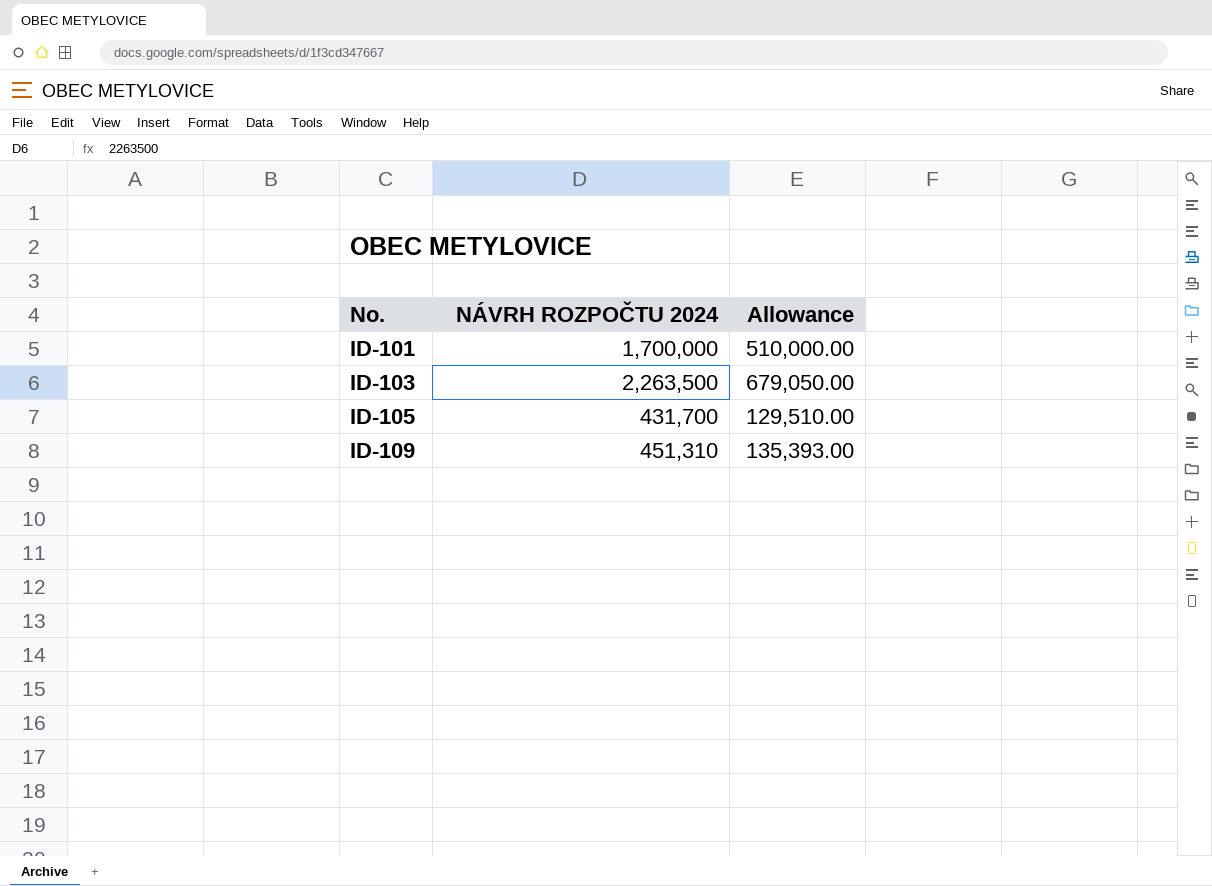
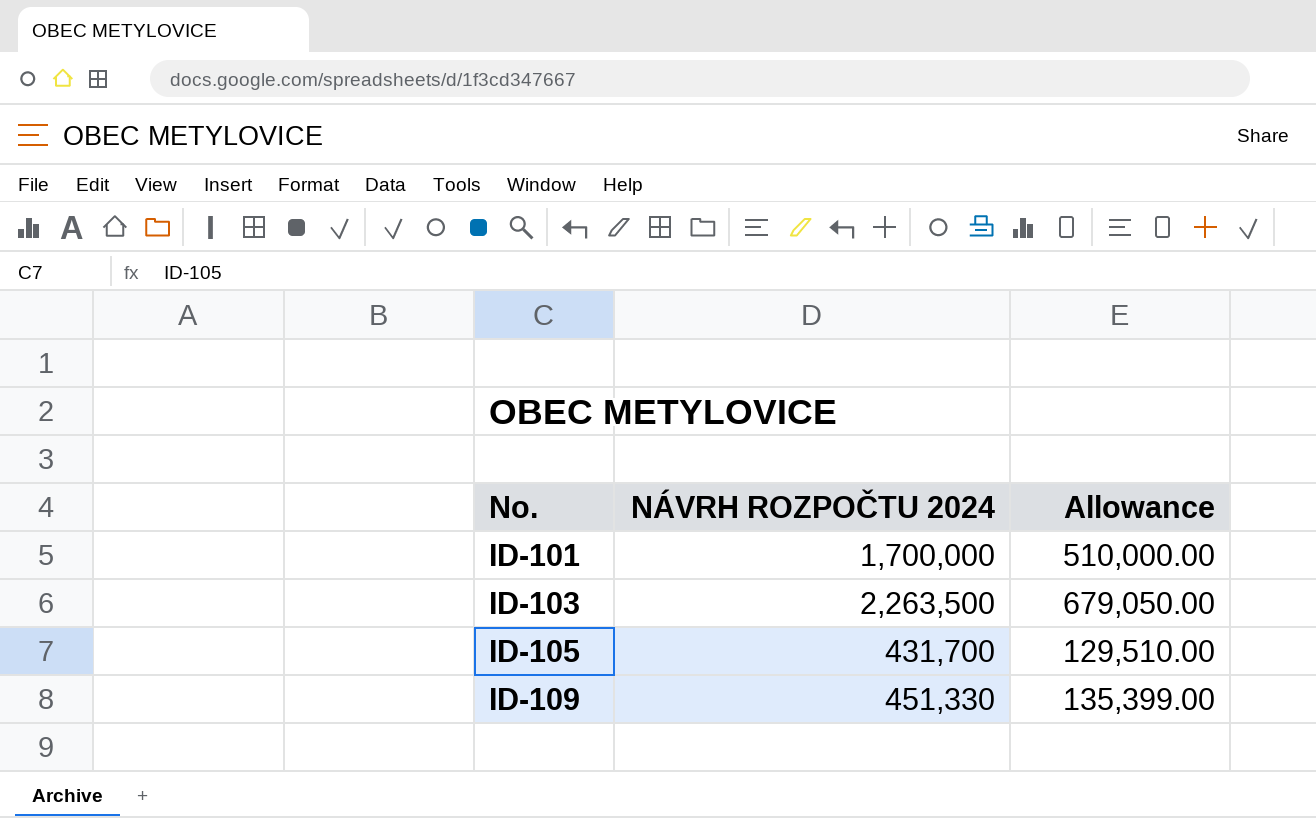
ID-109 | NÁVRH ROZPOČTU 2024: 451,310 -> 451,330
ID-109 | Allowance: 135,393.00 -> 135,399.00

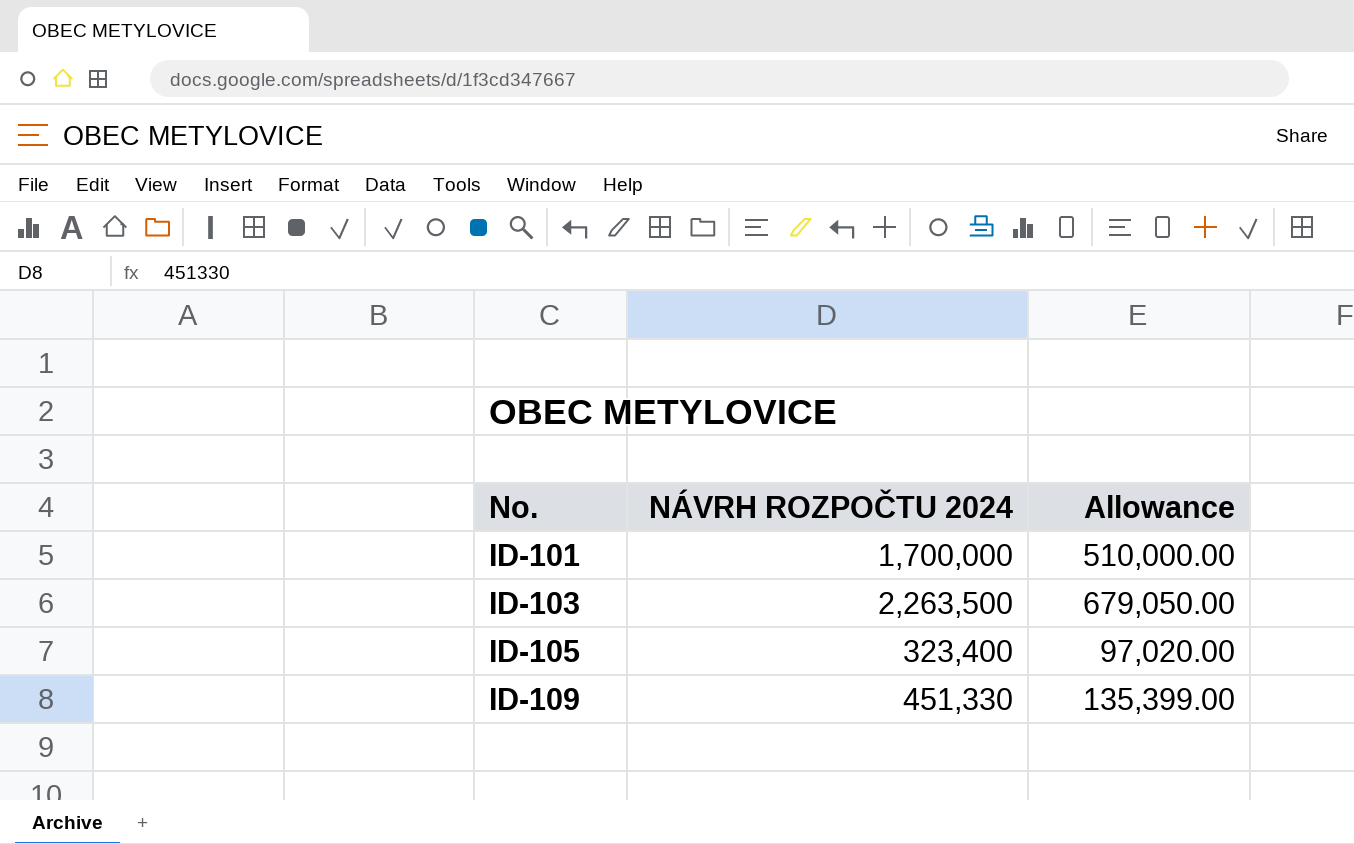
ID-105 | NÁVRH ROZPOČTU 2024: 431,700 -> 323,400
ID-105 | Allowance: 129,510.00 -> 97,020.00

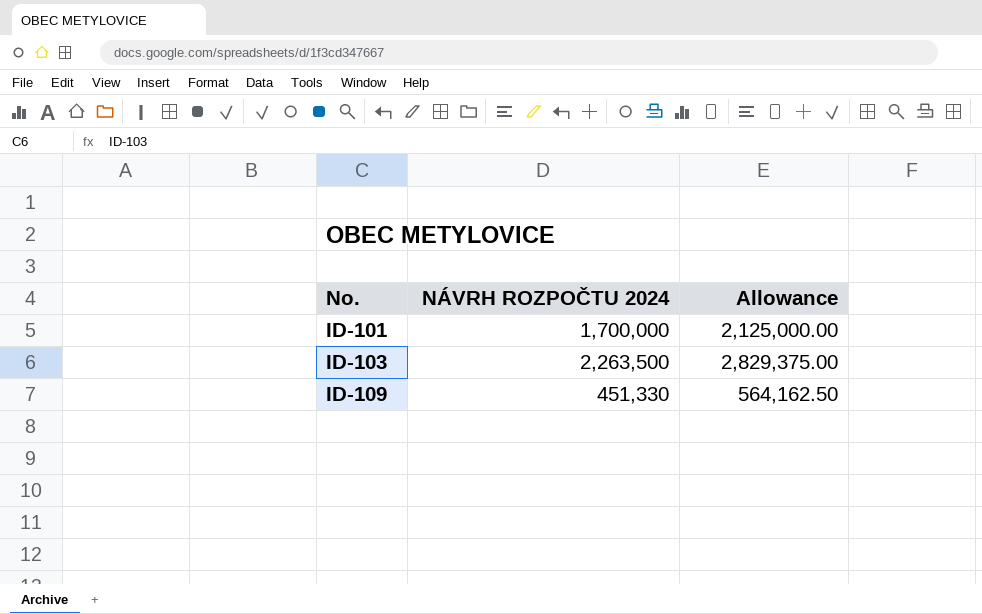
column Allowance | formula: [NÁVRH ROZPOČTU 2024] * 0.3 -> [NÁVRH ROZPOČTU 2024] * 1.25
row ID-105: 323,400 | 97,020.00 -> none

